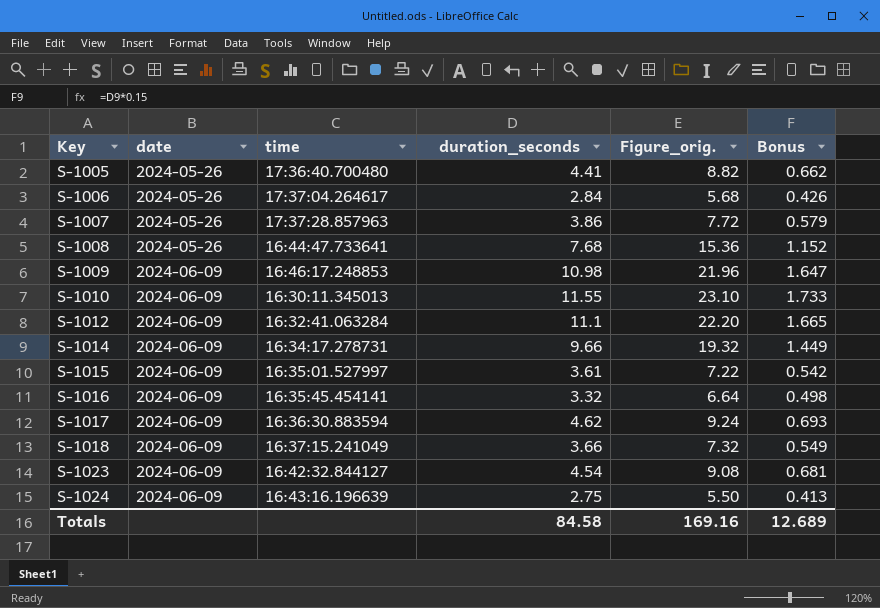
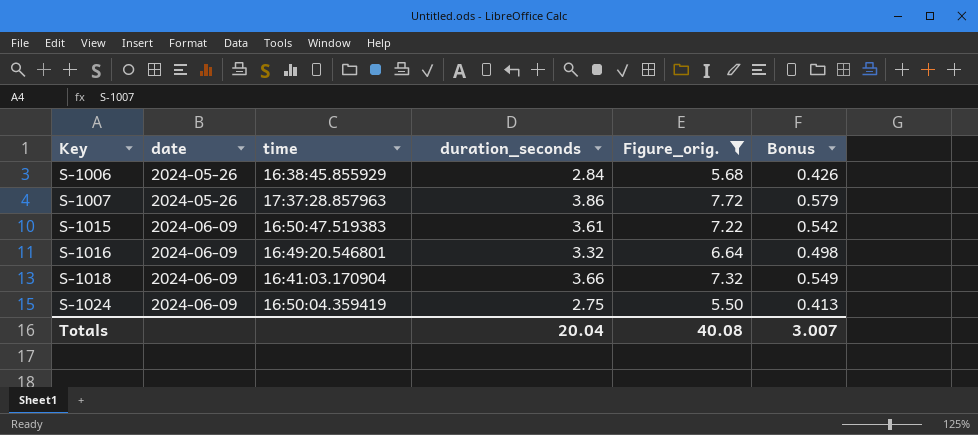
filter: none -> Figure_orig. <= 7.72
S-1006 | time: 17:37:04.264617 -> 16:38:45.855929
S-1015 | time: 16:35:01.527997 -> 16:50:47.519383
S-1016 | time: 16:35:45.454141 -> 16:49:20.546801
S-1018 | time: 16:37:15.241049 -> 16:41:03.170904
S-1024 | time: 16:43:16.196639 -> 16:50:04.359419
Totals | duration_seconds: 84.58 -> 20.04
Totals | Figure_orig.: 169.16 -> 40.08
Totals | Bonus: 12.689 -> 3.007

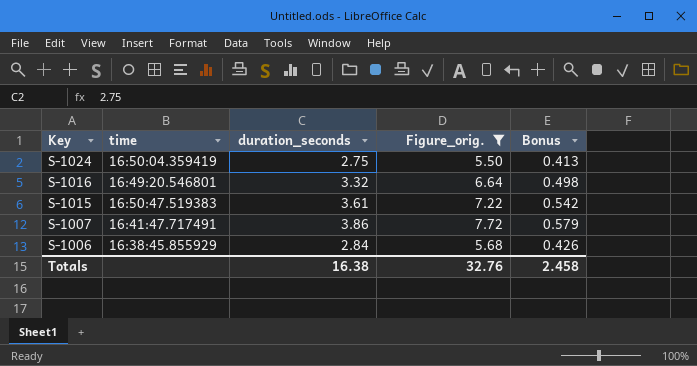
row order: Key ascending -> Key descending
column date | position: 2 -> none
row S-1018: 2024-06-09 | 16:41:03.170904 | 3.66 | 7.32 | 0.549 -> none
S-1007 | time: 17:37:28.857963 -> 16:41:47.717491
Totals | duration_seconds: 20.04 -> 16.38
Totals | Figure_orig.: 40.08 -> 32.76
Totals | Bonus: 3.007 -> 2.458

